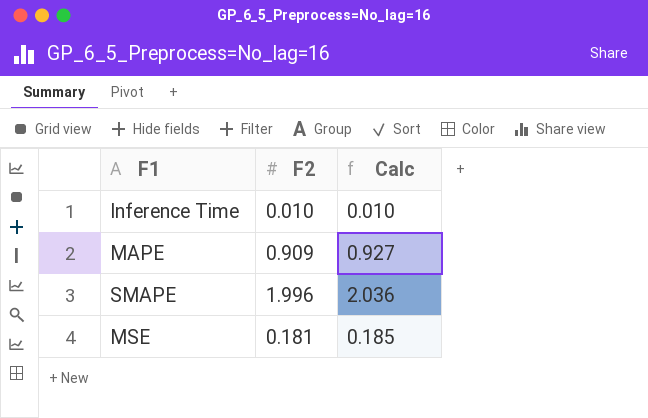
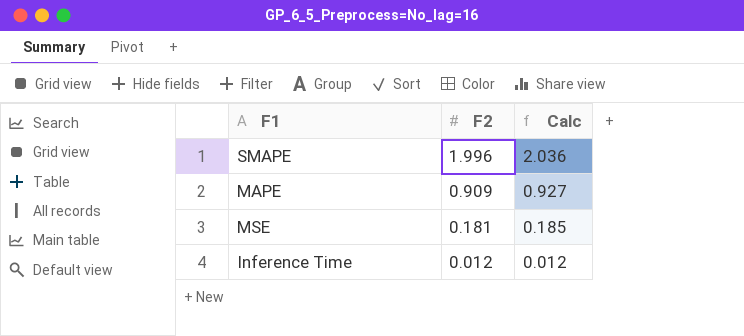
row order: none -> F2 descending
Inference Time | F2: 0.010 -> 0.012
Inference Time | Calc: 0.010 -> 0.012

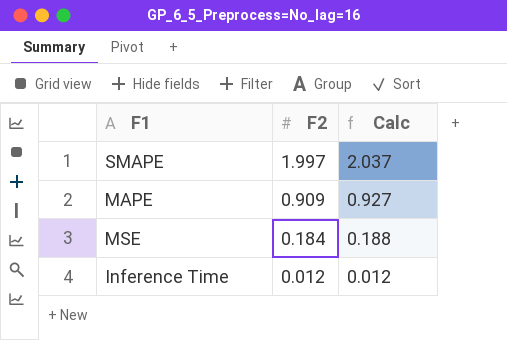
SMAPE | F2: 1.996 -> 1.997
SMAPE | Calc: 2.036 -> 2.037
MSE | F2: 0.181 -> 0.184
MSE | Calc: 0.185 -> 0.188

